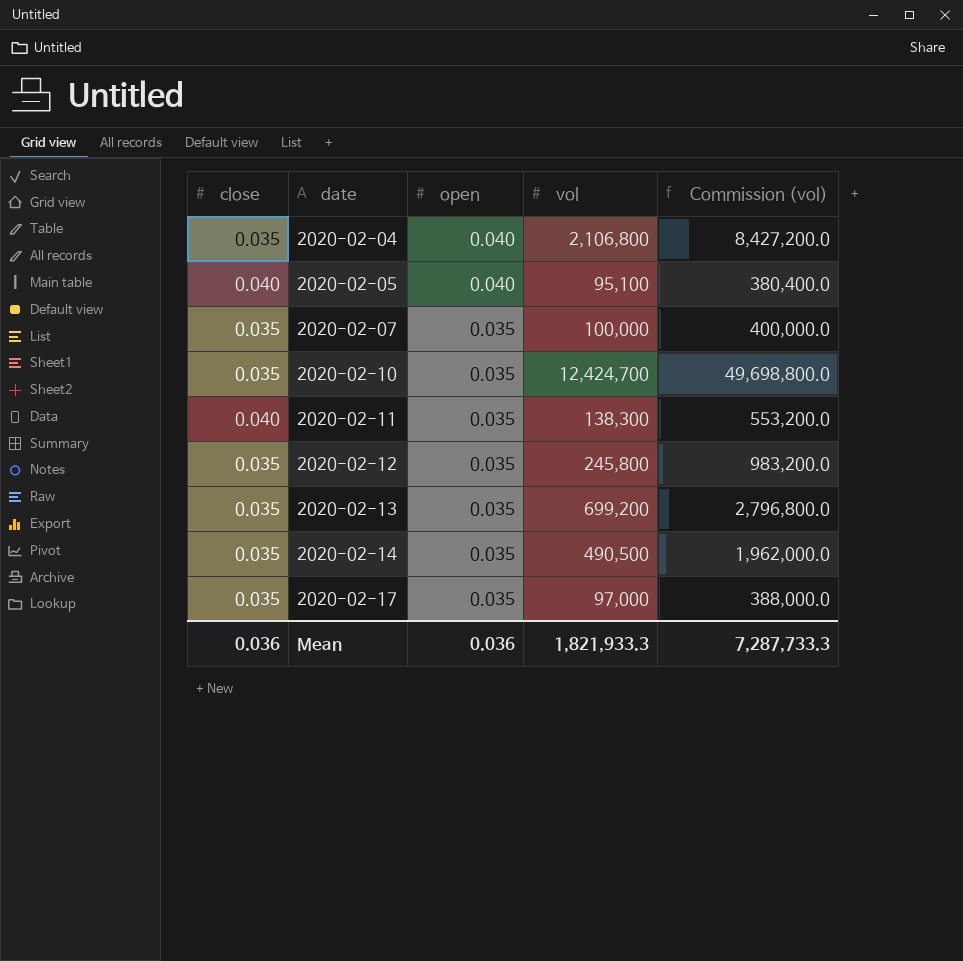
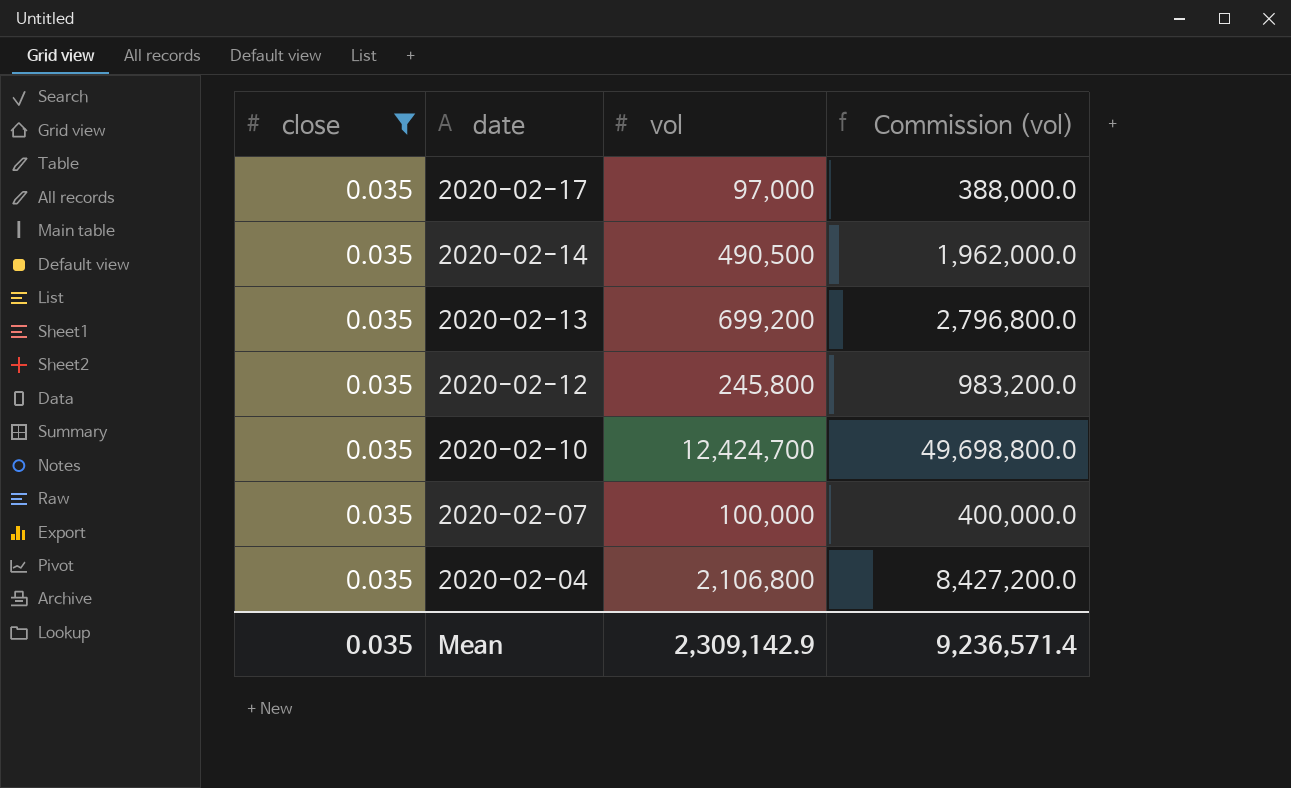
filter: none -> close = 0.035
row order: date ascending -> date descending
column open | position: 3 -> none
Mean | close: 0.036 -> 0.035
Mean | vol: 1,821,933.3 -> 2,309,142.9
Mean | Commission (vol): 7,287,733.3 -> 9,236,571.4

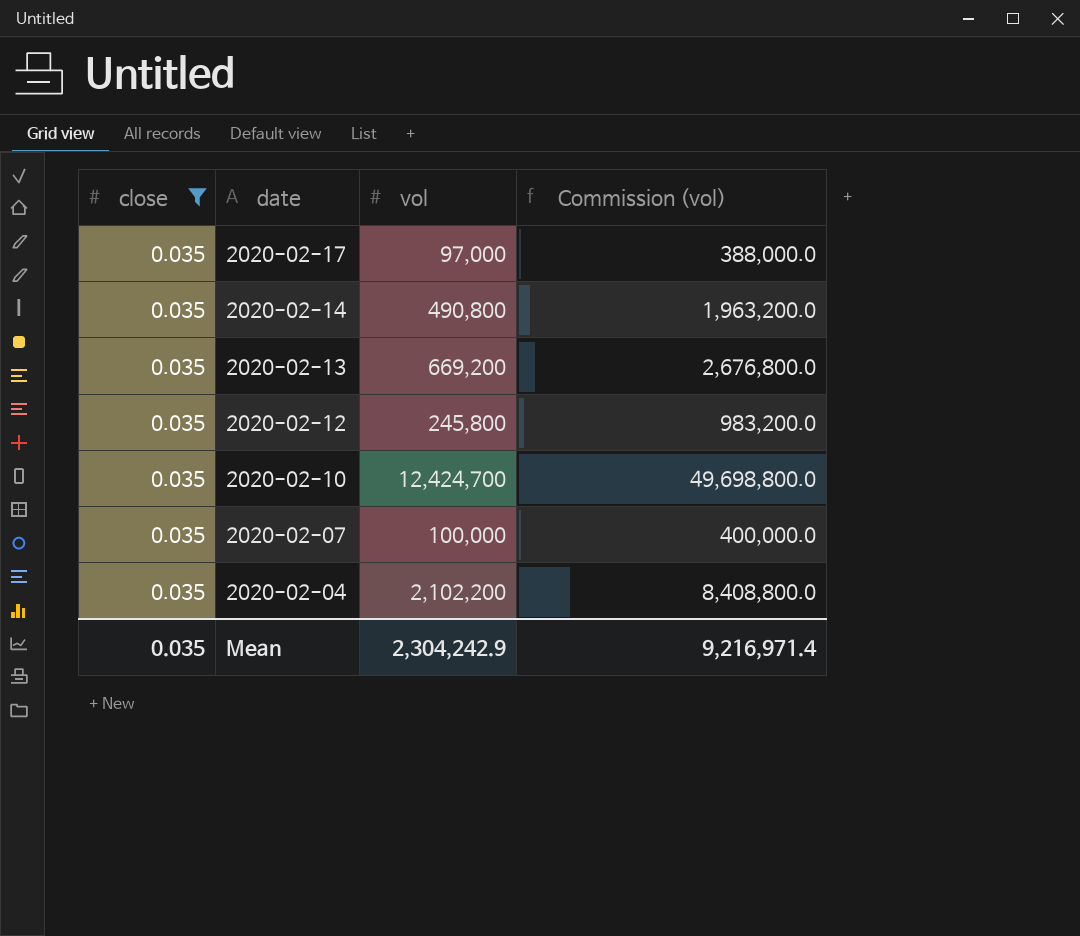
2020-02-14 | vol: 490,500 -> 490,800
2020-02-14 | Commission (vol): 1,962,000.0 -> 1,963,200.0
2020-02-13 | vol: 699,200 -> 669,200
2020-02-13 | Commission (vol): 2,796,800.0 -> 2,676,800.0
2020-02-04 | vol: 2,106,800 -> 2,102,200
2020-02-04 | Commission (vol): 8,427,200.0 -> 8,408,800.0
Mean | vol: 2,309,142.9 -> 2,304,242.9
Mean | Commission (vol): 9,236,571.4 -> 9,216,971.4

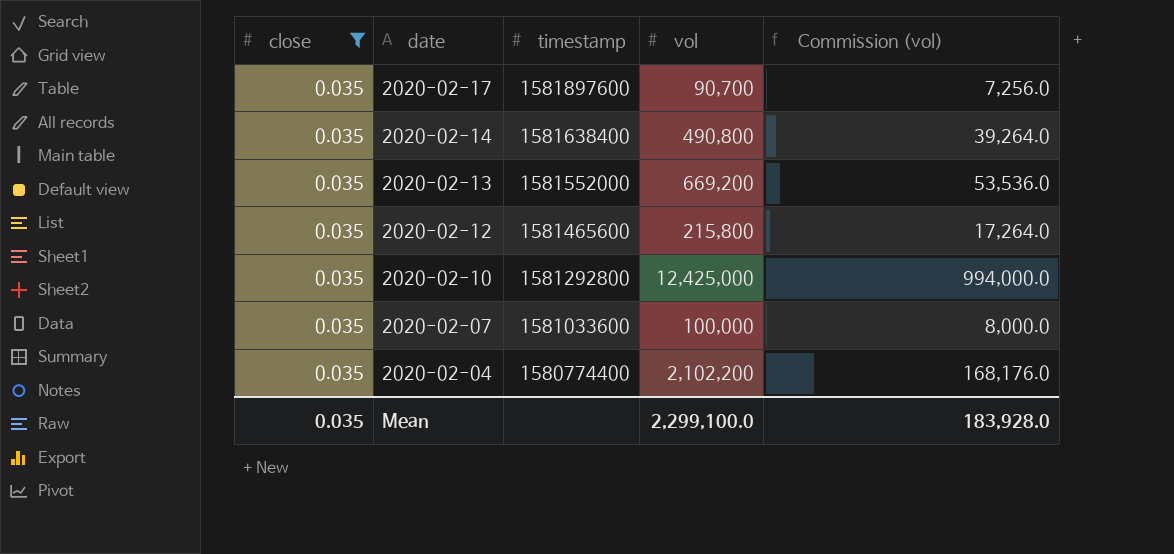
column timestamp | position: none -> 3
column Commission (vol) | formula: [vol] * 4 -> [vol] * 0.08
2020-02-17 | vol: 97,000 -> 90,700
2020-02-12 | vol: 245,800 -> 215,800
2020-02-10 | vol: 12,424,700 -> 12,425,000
Mean | vol: 2,304,242.9 -> 2,299,100.0
Mean | Commission (vol): 9,216,971.4 -> 183,928.0

